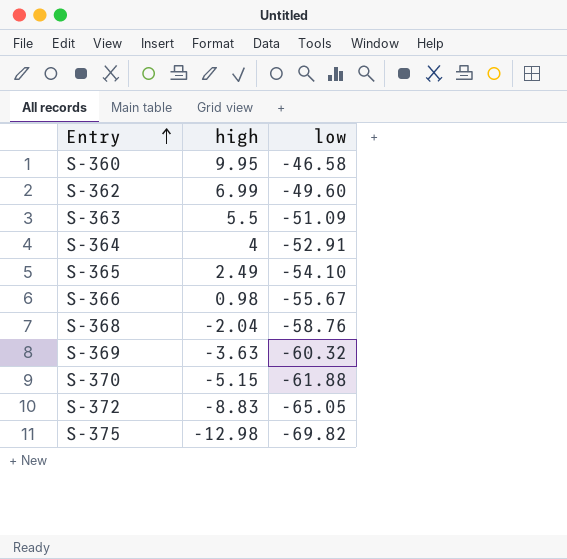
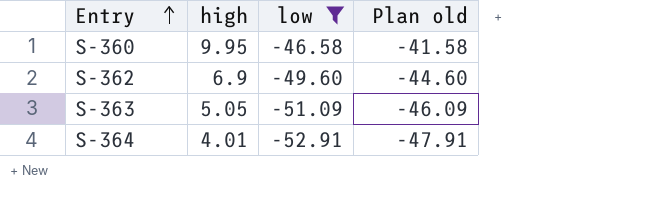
filter: none -> low >= -52.91
column Plan old | formula: none -> [low] + 5
S-362 | high: 6.99 -> 6.9
S-363 | high: 5.5 -> 5.05
S-364 | high: 4 -> 4.01

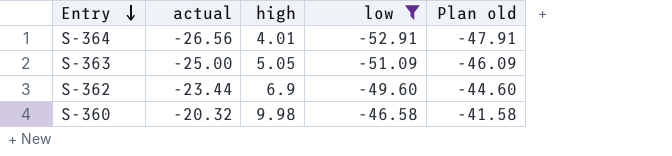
row order: Entry ascending -> Entry descending
column actual | position: none -> 2
S-360 | high: 9.95 -> 9.98

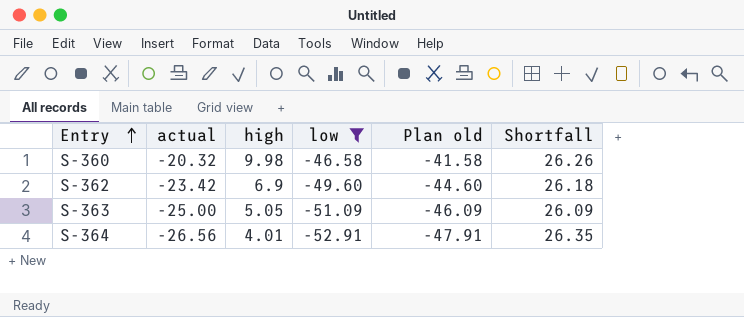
row order: Entry descending -> Entry ascending
column Shortfall | formula: none -> [actual] - [low]
S-362 | actual: -23.44 -> -23.42

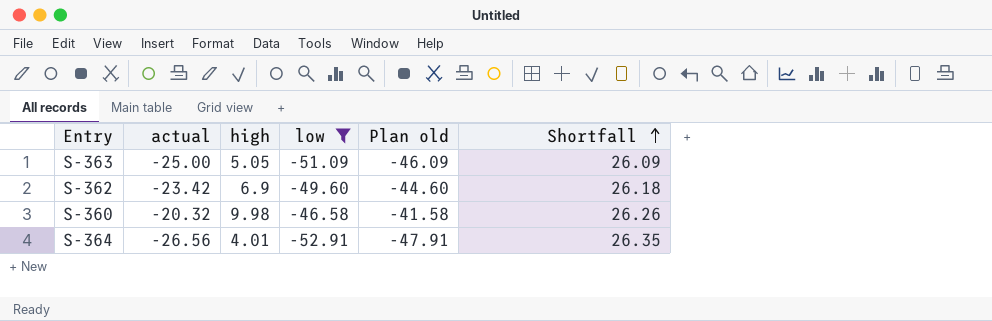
row order: Entry ascending -> Shortfall ascending

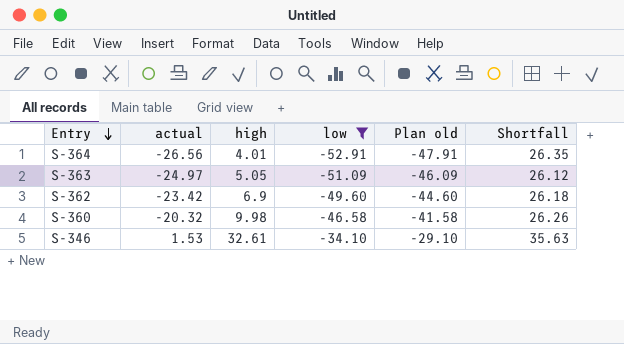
row order: Shortfall ascending -> Entry descending
S-363 | actual: -25.00 -> -24.97
S-363 | Shortfall: 26.09 -> 26.12
row S-346: none -> 1.53 | 32.61 | -34.10 | -29.10 | 35.63

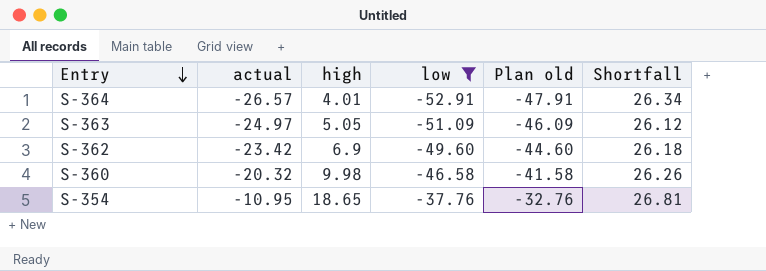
row S-346: 1.53 | 32.61 | -34.10 | -29.10 | 35.63 -> none
S-364 | actual: -26.56 -> -26.57
S-364 | Shortfall: 26.35 -> 26.34
row S-354: none -> -10.95 | 18.65 | -37.76 | -32.76 | 26.81

